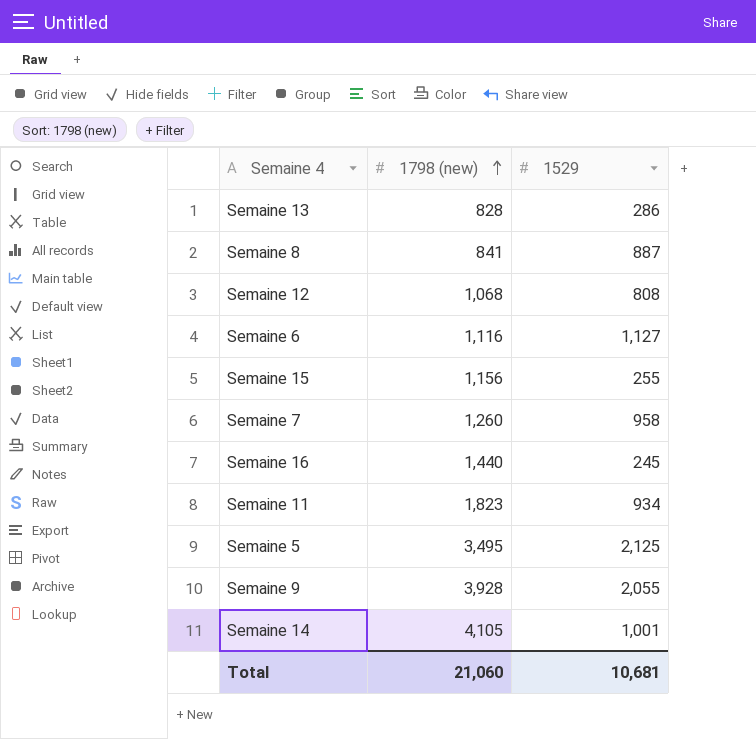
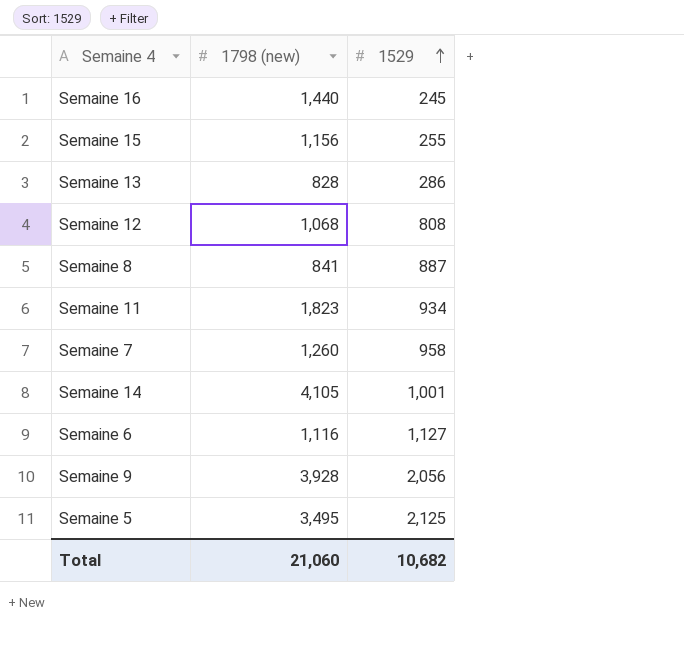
row order: 1798 (new) ascending -> 1529 ascending
Semaine 9 | 1529: 2,055 -> 2,056
Total | 1529: 10,681 -> 10,682

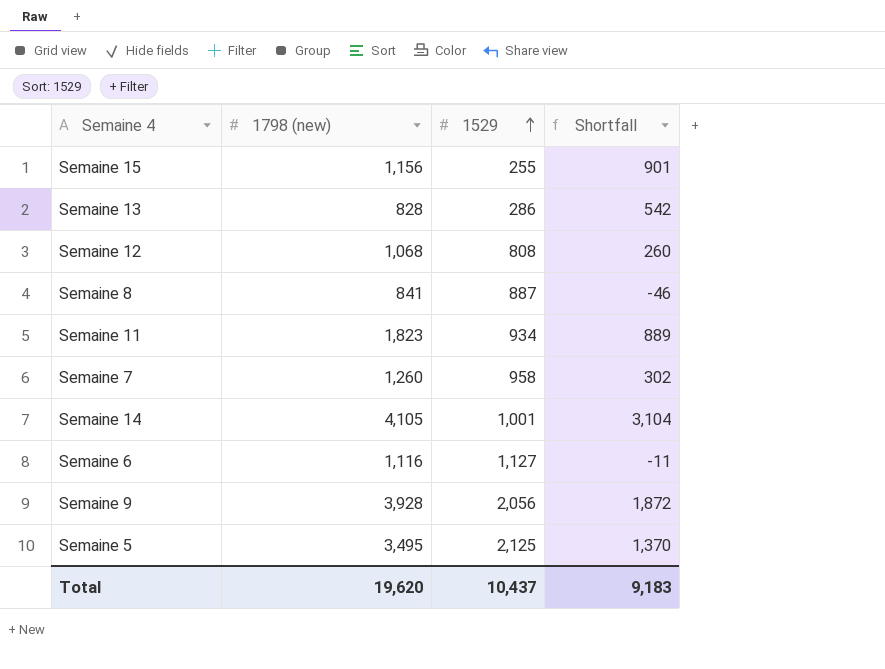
column Shortfall | formula: none -> [1798 (new)] - [1529]
row Semaine 16: 1,440 | 245 -> none
Total | 1798 (new): 21,060 -> 19,620
Total | 1529: 10,682 -> 10,437

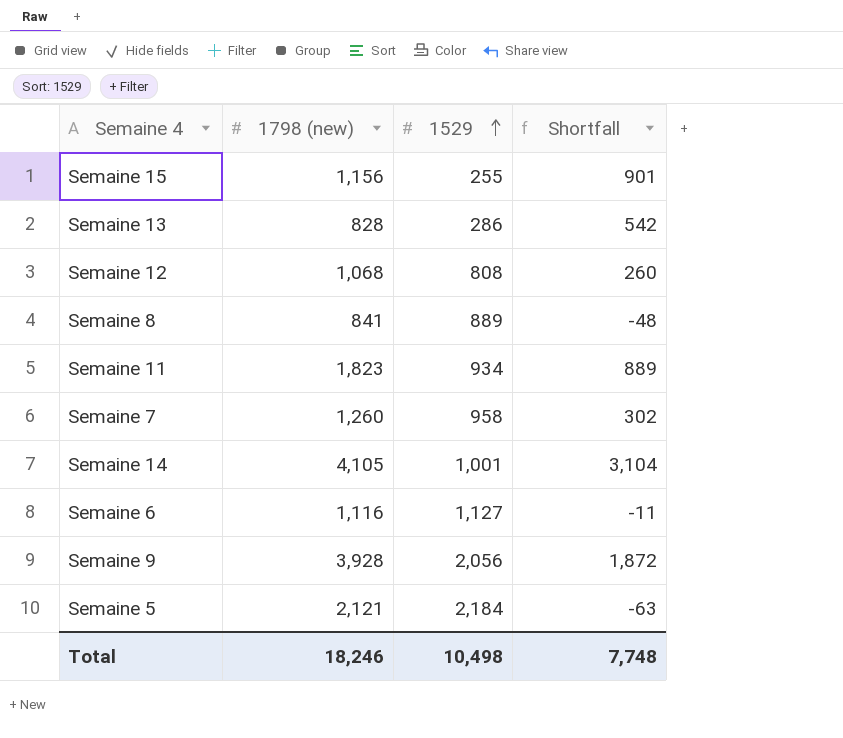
Semaine 8 | 1529: 887 -> 889
Semaine 8 | Shortfall: -46 -> -48
Semaine 5 | 1798 (new): 3,495 -> 2,121
Semaine 5 | 1529: 2,125 -> 2,184
Semaine 5 | Shortfall: 1,370 -> -63
Total | 1798 (new): 19,620 -> 18,246
Total | 1529: 10,437 -> 10,498
Total | Shortfall: 9,183 -> 7,748

